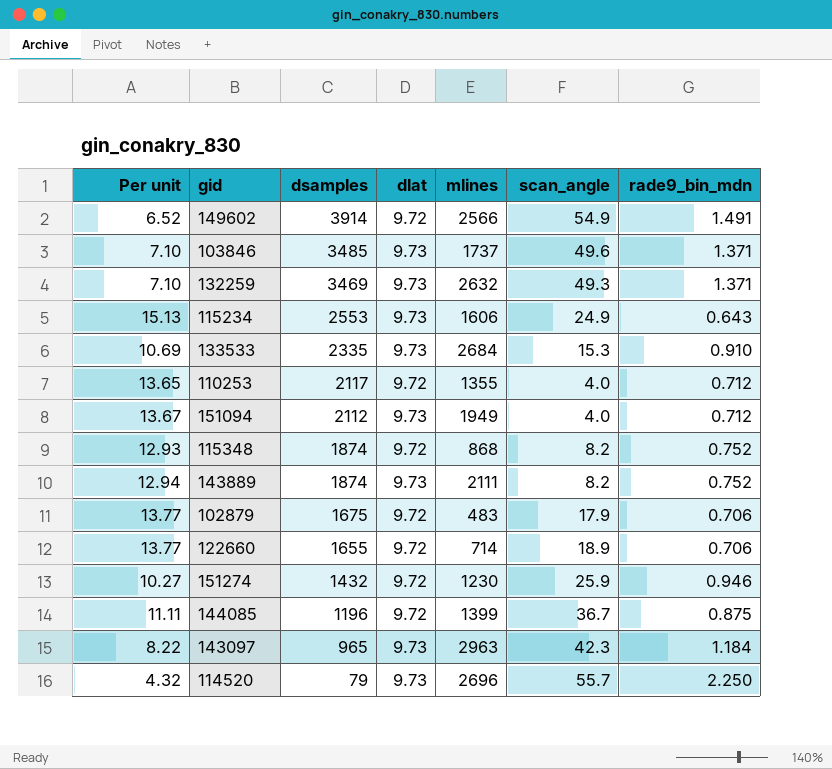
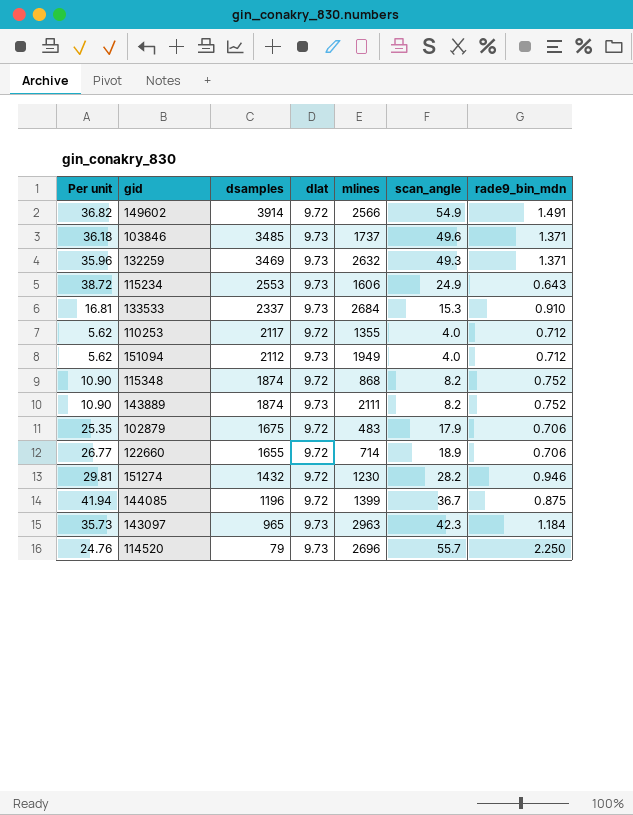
column Per unit | formula: [dlat] / [rade9_bin_mdn] -> [scan_angle] / [rade9_bin_mdn]
133533 | dsamples: 2335 -> 2337
151274 | scan_angle: 25.9 -> 28.2

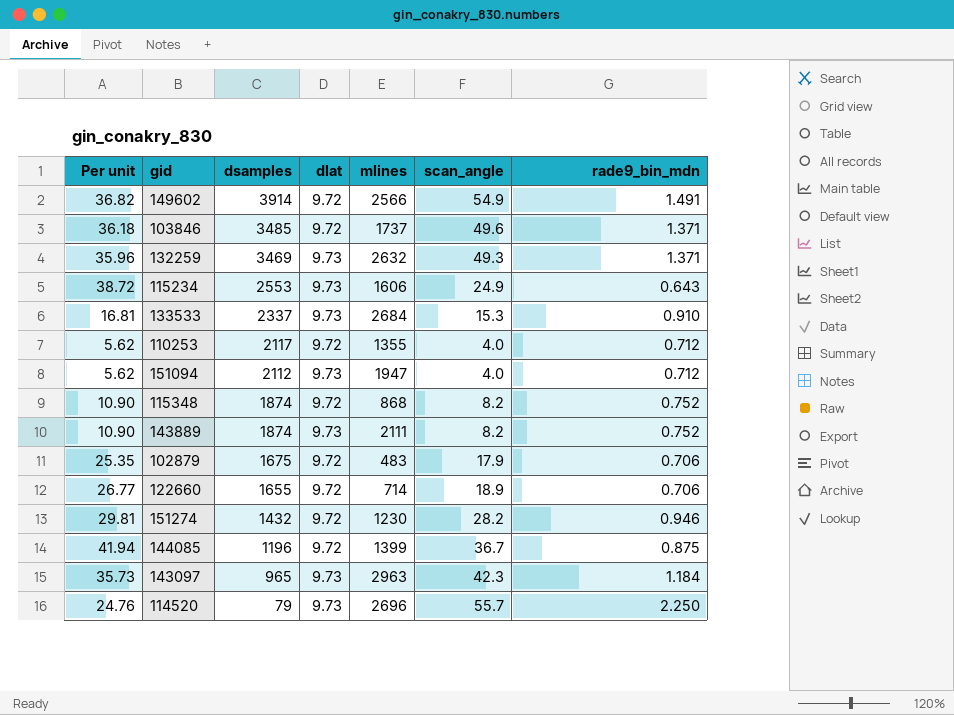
103846 | dlat: 9.73 -> 9.72
151094 | mlines: 1949 -> 1947

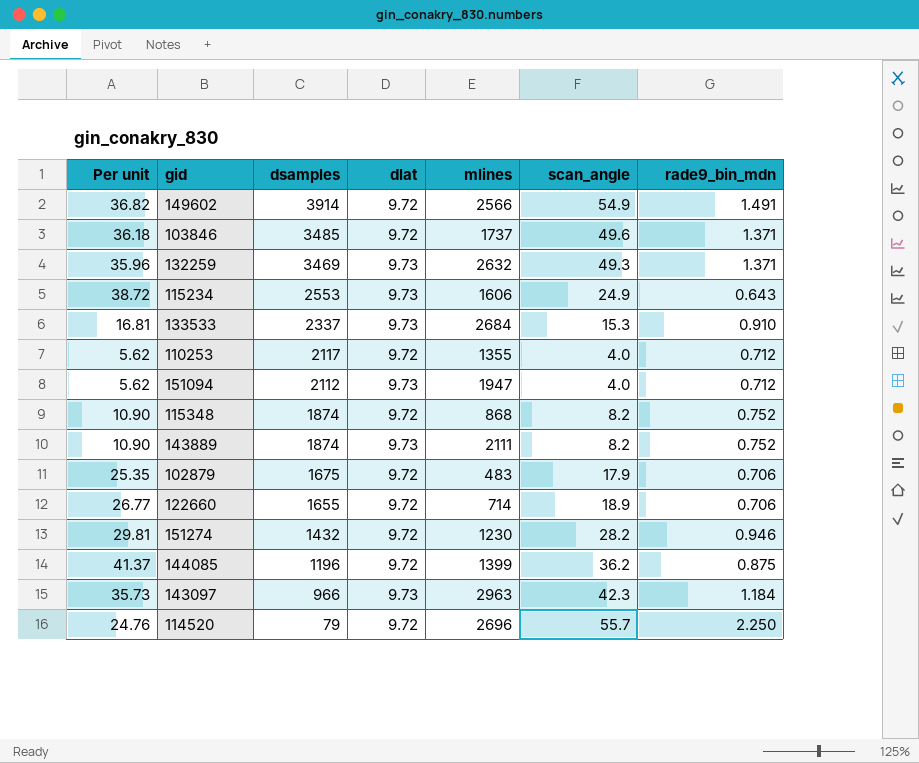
144085 | Per unit: 41.94 -> 41.37
144085 | scan_angle: 36.7 -> 36.2
143097 | dsamples: 965 -> 966
114520 | dlat: 9.73 -> 9.72

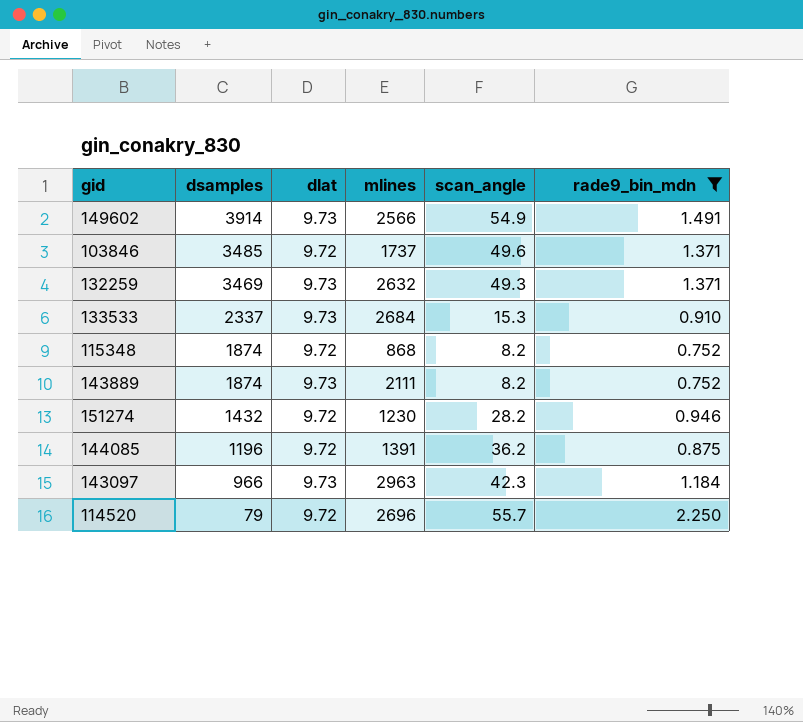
filter: none -> rade9_bin_mdn >= 0.752
column Per unit | formula: [scan_angle] / [rade9_bin_mdn] -> none
149602 | dlat: 9.72 -> 9.73
144085 | mlines: 1399 -> 1391

